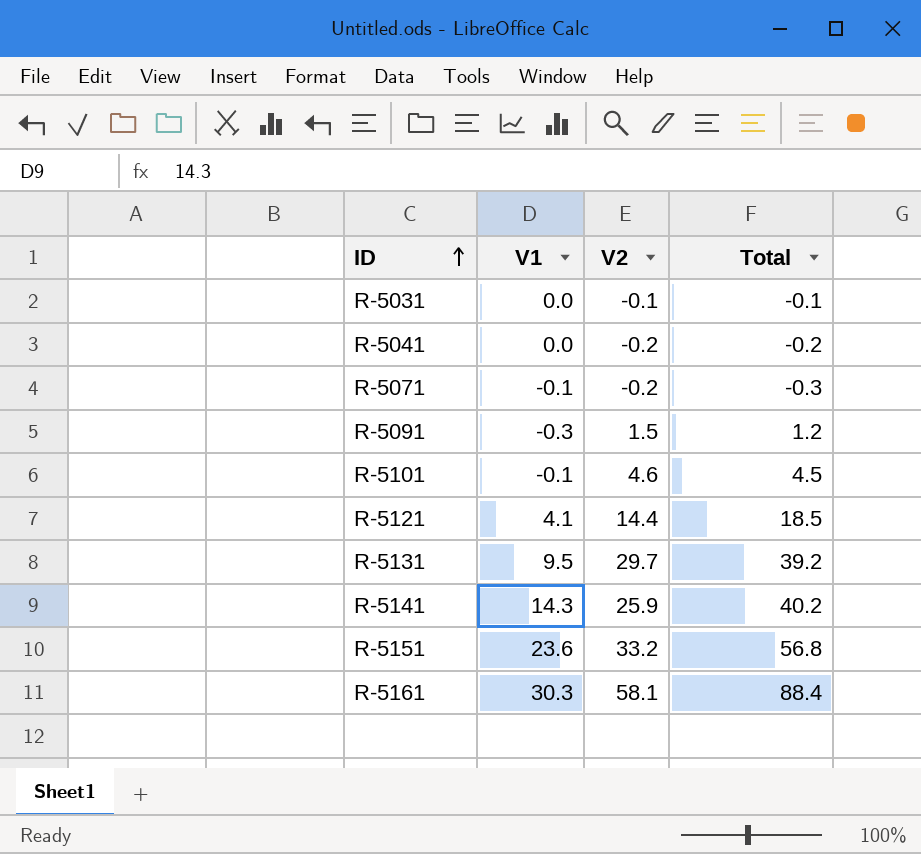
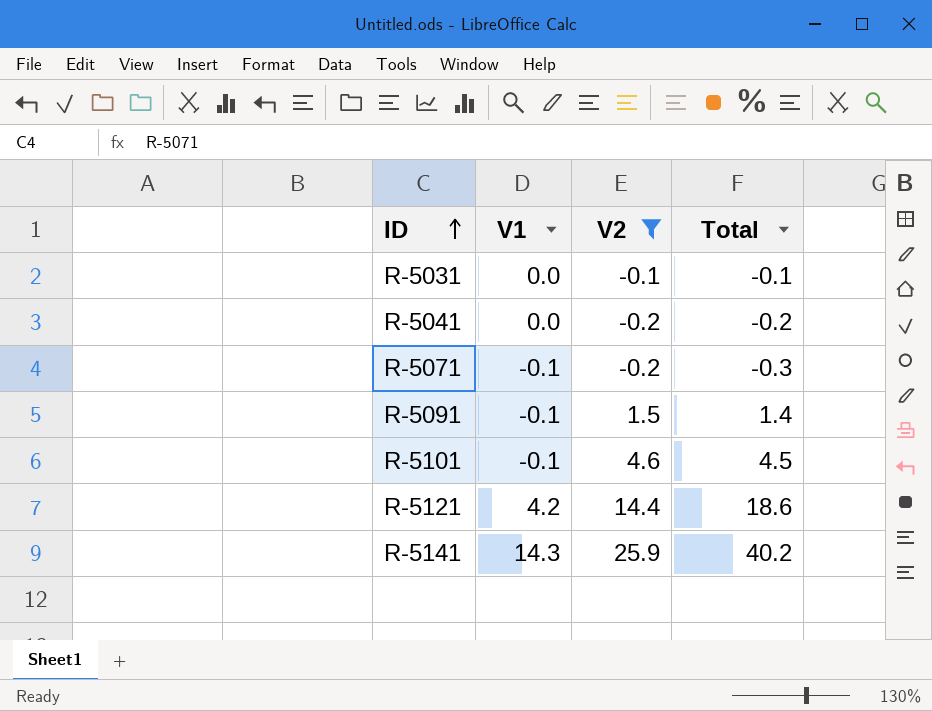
filter: none -> V2 <= 25.9
R-5091 | V1: -0.3 -> -0.1
R-5091 | Total: 1.2 -> 1.4
R-5121 | V1: 4.1 -> 4.2
R-5121 | Total: 18.5 -> 18.6

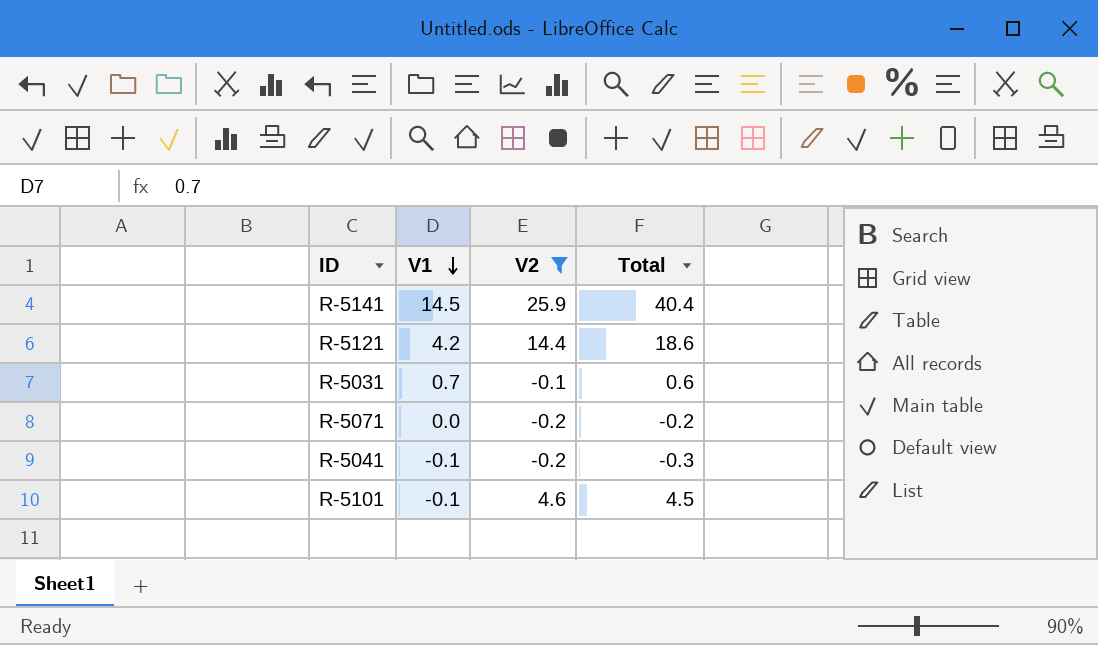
row order: ID ascending -> V1 descending
row R-5091: -0.1 | 1.5 | 1.4 -> none
R-5141 | V1: 14.3 -> 14.5
R-5141 | Total: 40.2 -> 40.4
R-5031 | V1: 0.0 -> 0.7
R-5031 | Total: -0.1 -> 0.6
R-5071 | V1: -0.1 -> 0.0
R-5071 | Total: -0.3 -> -0.2
R-5041 | V1: 0.0 -> -0.1
R-5041 | Total: -0.2 -> -0.3

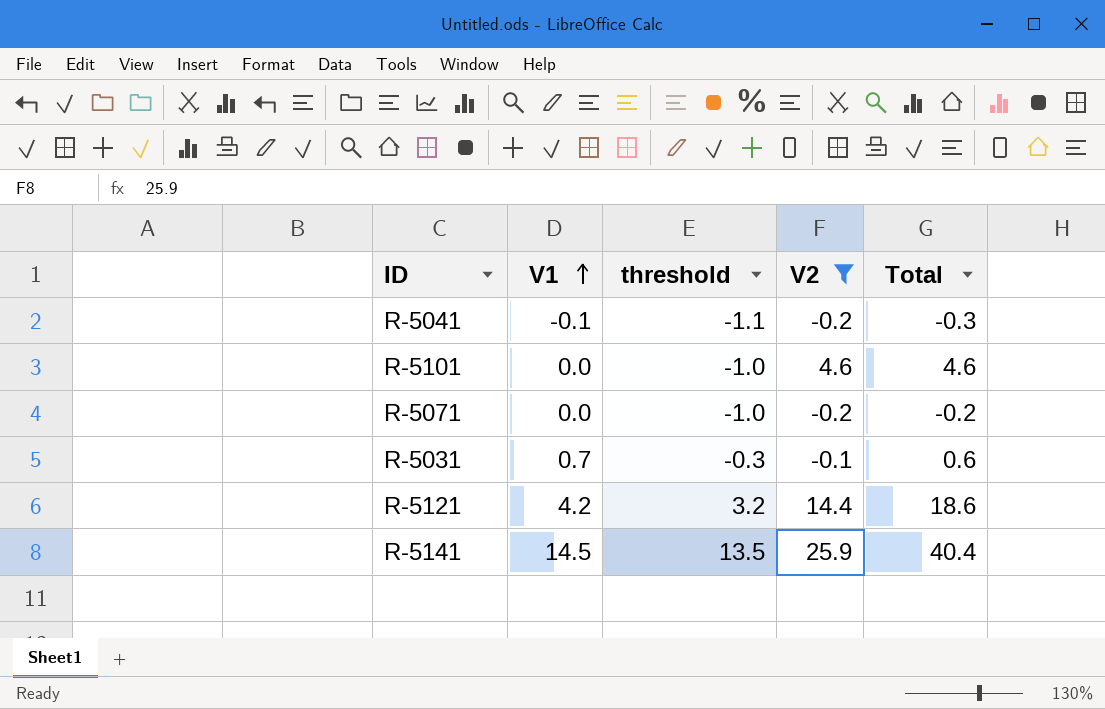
row order: V1 descending -> V1 ascending
column threshold | formula: none -> [V1] - 1
R-5101 | V1: -0.1 -> 0.0
R-5101 | Total: 4.5 -> 4.6

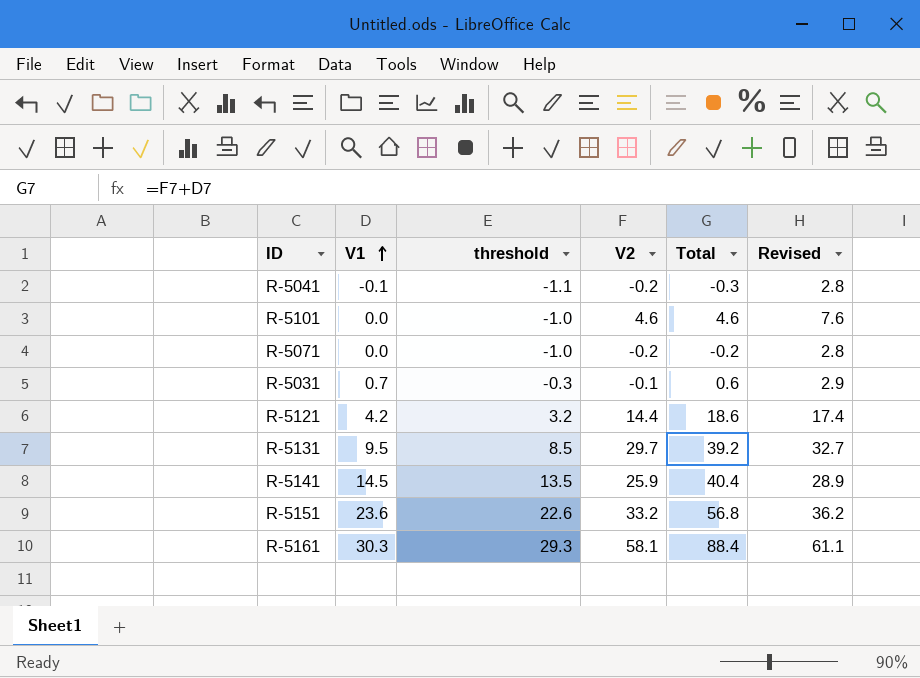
filter: V2 <= 25.9 -> none
column Revised | formula: none -> [V2] + 3

